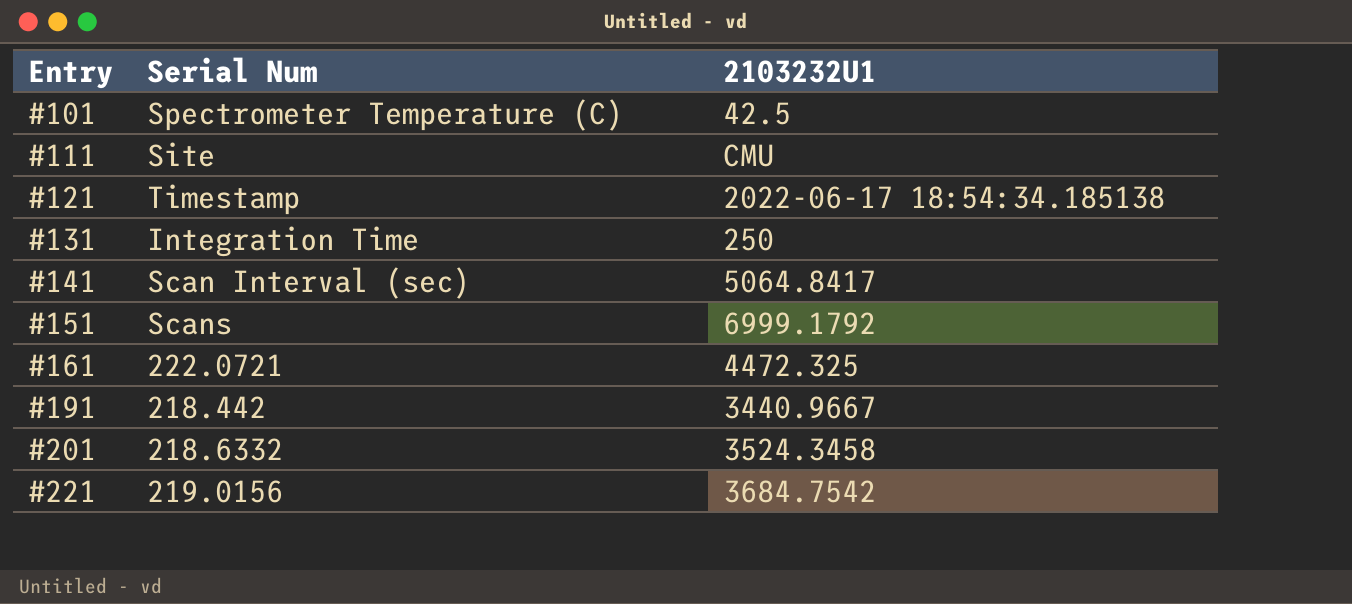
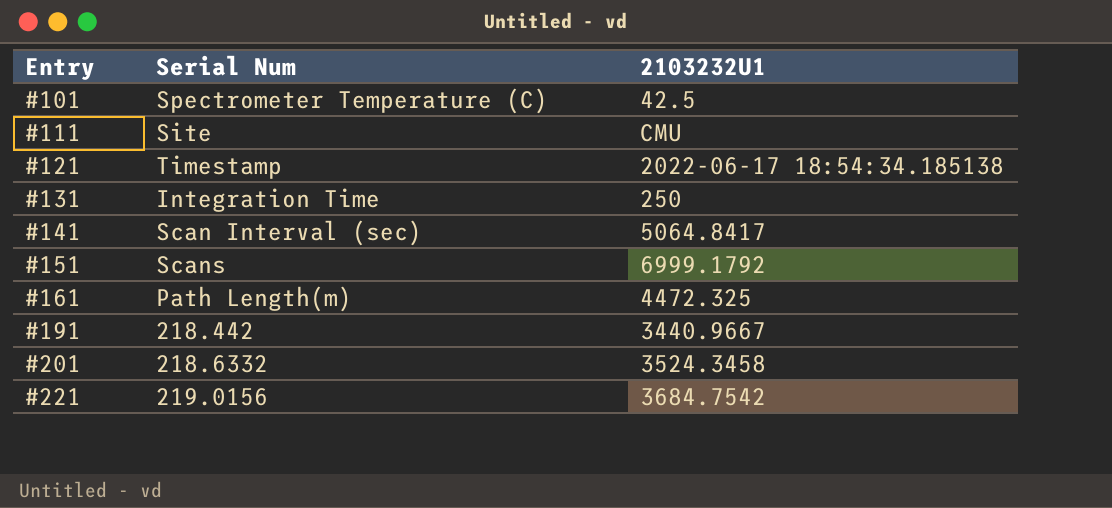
#161 | Serial Num: 222.0721 -> Path Length(m)

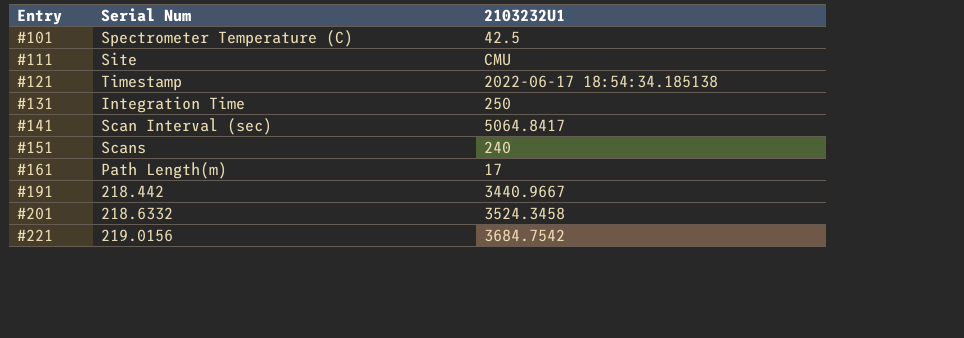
#151 | 2103232U1: 6999.1792 -> 240
#161 | 2103232U1: 4472.325 -> 17

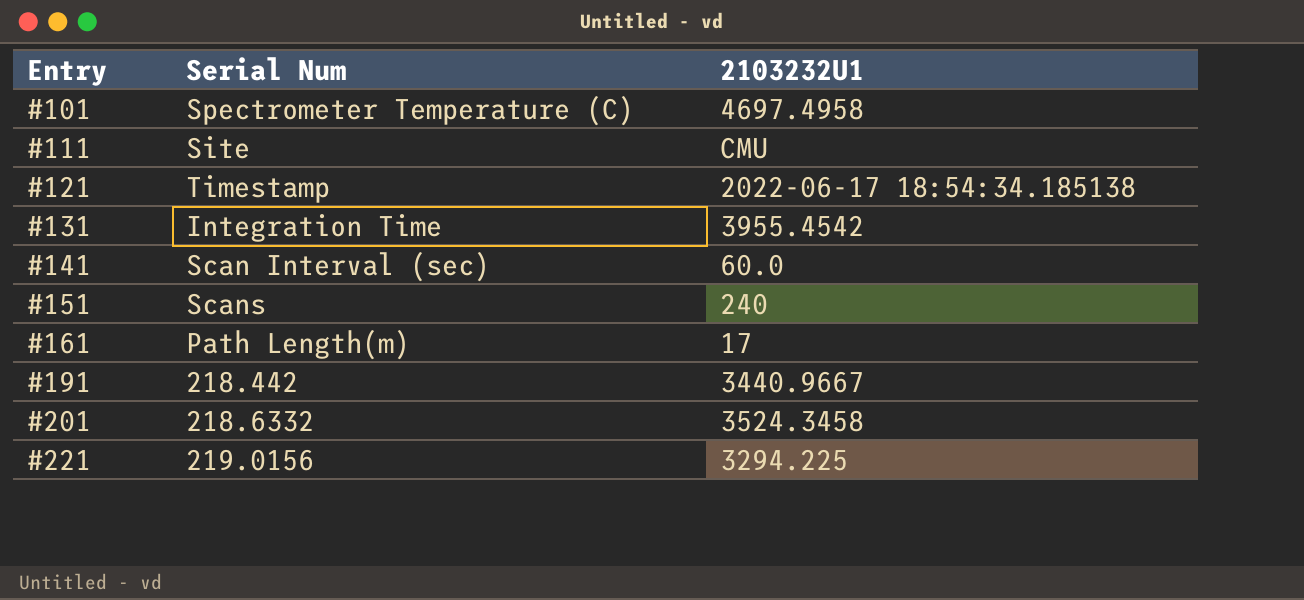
#101 | 2103232U1: 42.5 -> 4697.4958
#131 | 2103232U1: 250 -> 3955.4542
#141 | 2103232U1: 5064.8417 -> 60.0
#221 | 2103232U1: 3684.7542 -> 3294.225

